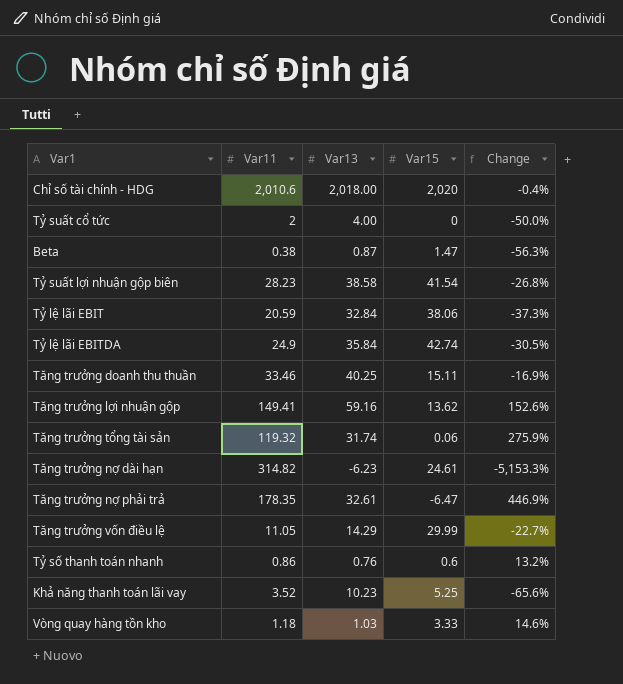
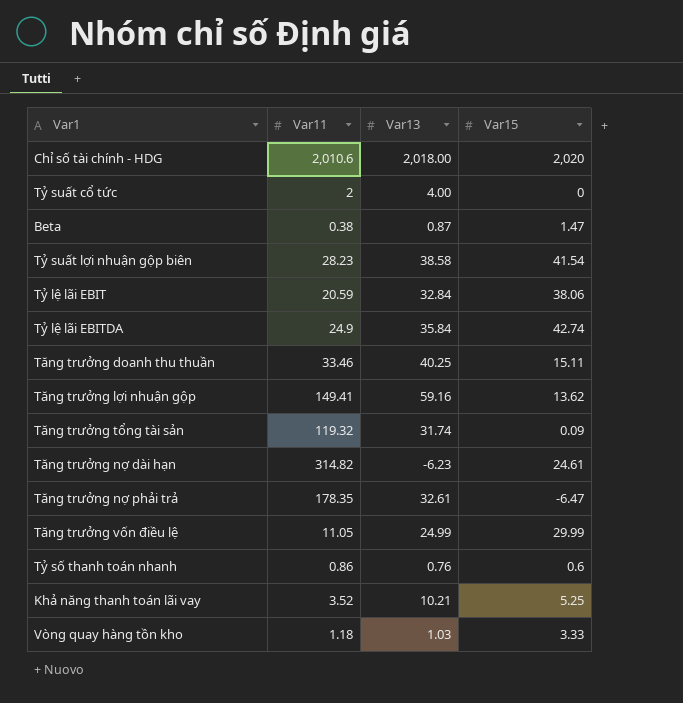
column Change | formula: ([Var11] - [Var13]) / [Var13] -> none
Tăng trưởng tổng tài sản | Var15: 0.06 -> 0.09
Tăng trưởng vốn điều lệ | Var13: 14.29 -> 24.99
Khả năng thanh toán lãi vay | Var13: 10.23 -> 10.21

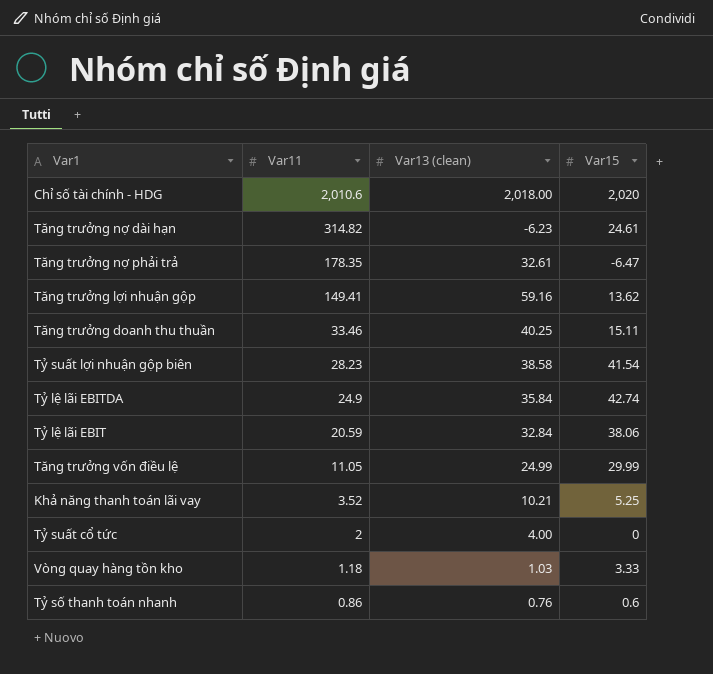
row order: none -> Var11 descending
column name: Var13 -> Var13 (clean)
row Beta: 0.38 | 0.87 | 1.47 -> none
row Tăng trưởng tổng tài sản: 119.32 | 31.74 | 0.09 -> none

